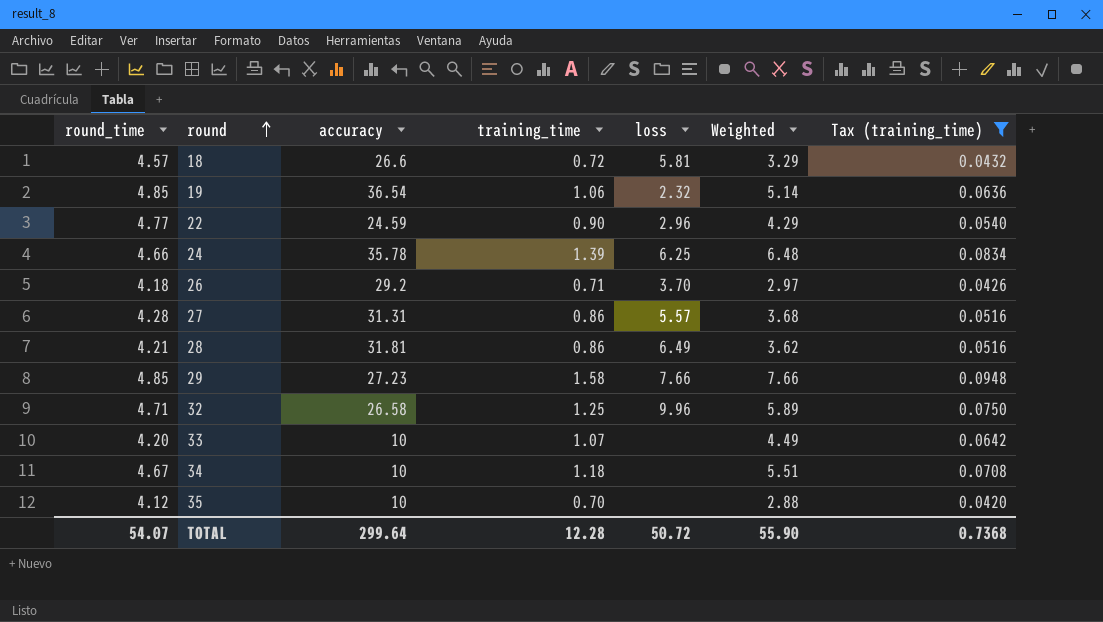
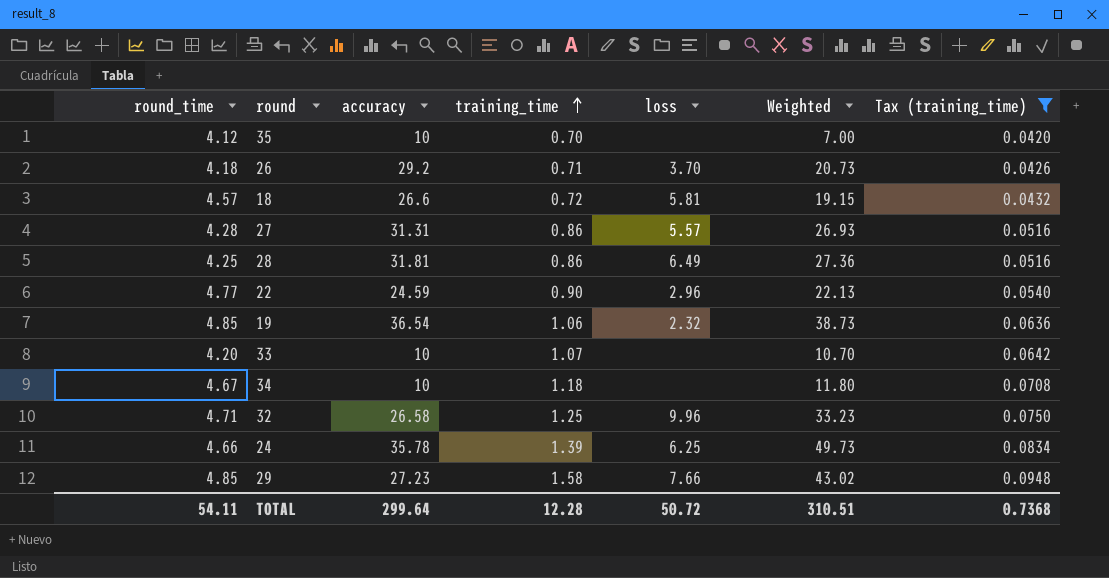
row order: round ascending -> training_time ascending
column Weighted | formula: [round_time] * [training_time] -> [accuracy] * [training_time]
28 | round_time: 4.21 -> 4.25
TOTAL | round_time: 54.07 -> 54.11
TOTAL | Weighted: 55.90 -> 310.51

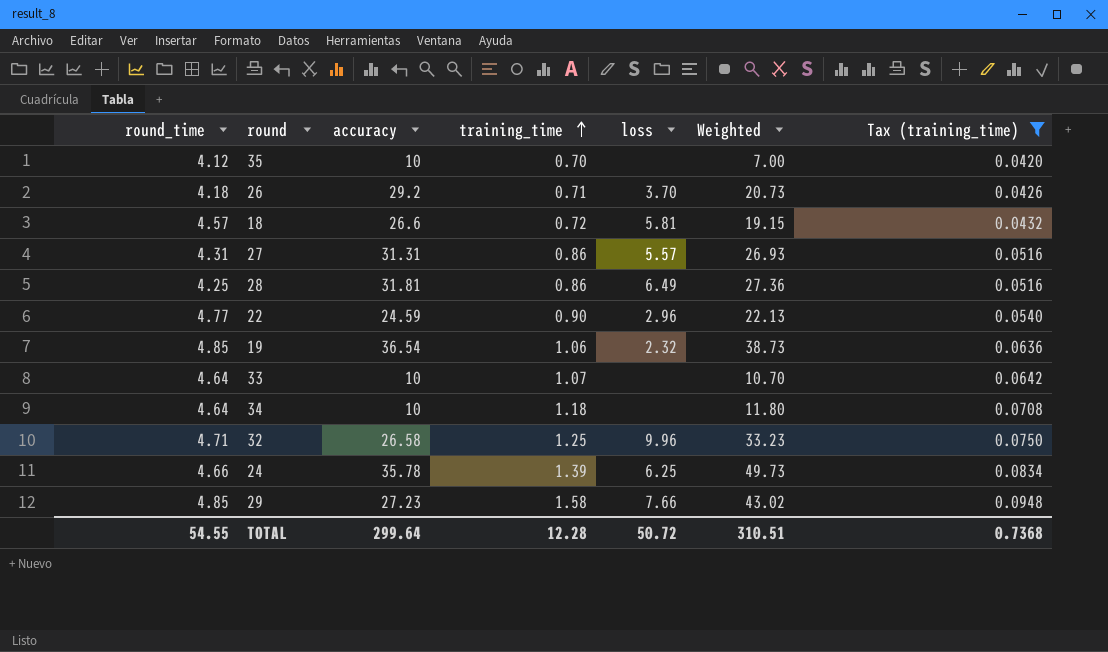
27 | round_time: 4.28 -> 4.31
33 | round_time: 4.20 -> 4.64
34 | round_time: 4.67 -> 4.64
TOTAL | round_time: 54.11 -> 54.55

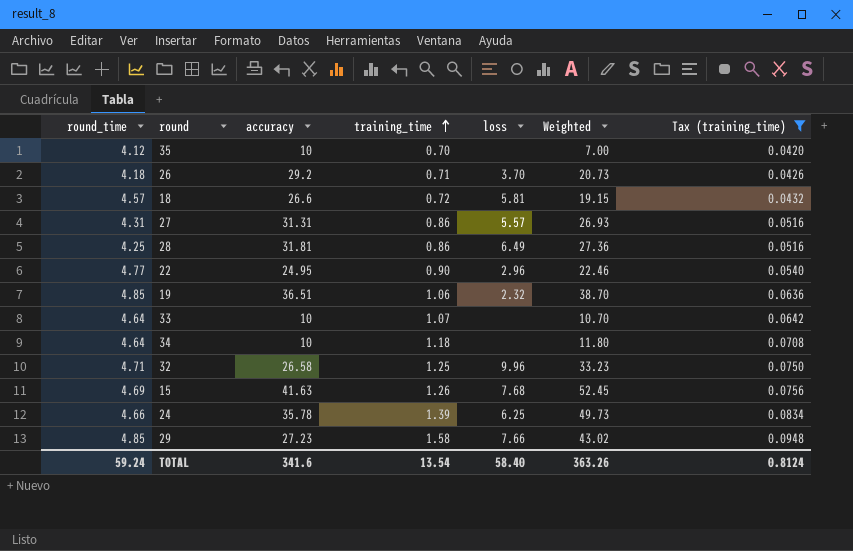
22 | accuracy: 24.59 -> 24.95
22 | Weighted: 22.13 -> 22.46
19 | accuracy: 36.54 -> 36.51
19 | Weighted: 38.73 -> 38.70
row 15: none -> 4.69 | 41.63 | 1.26 | 7.68 | 52.45 | 0.0756
TOTAL | round_time: 54.55 -> 59.24
TOTAL | accuracy: 299.64 -> 341.6
TOTAL | training_time: 12.28 -> 13.54
TOTAL | loss: 50.72 -> 58.40
TOTAL | Weighted: 310.51 -> 363.26
TOTAL | Tax (training_time): 0.7368 -> 0.8124

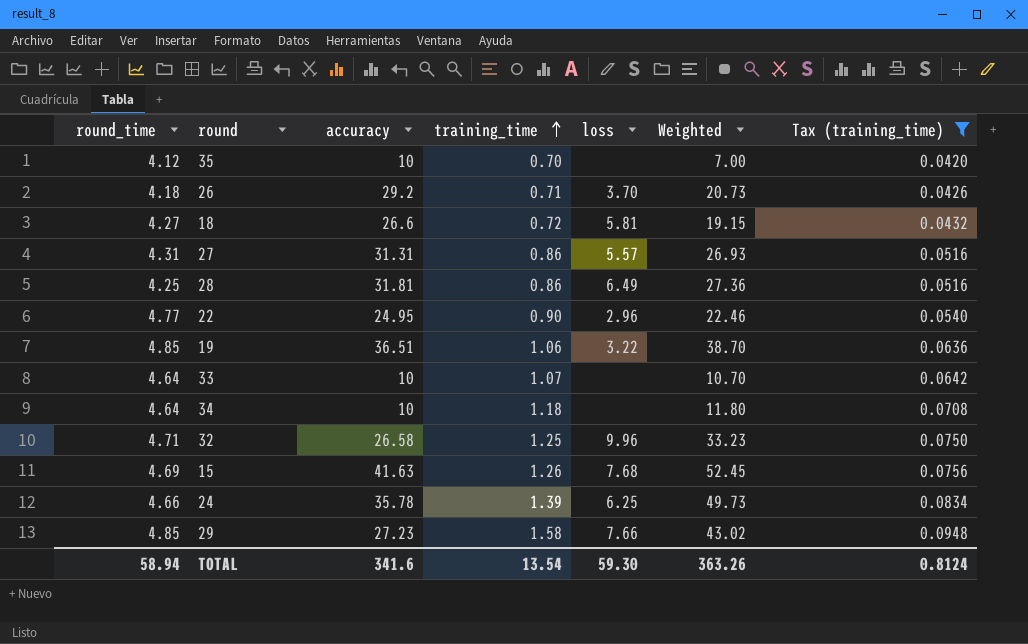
18 | round_time: 4.57 -> 4.27
19 | loss: 2.32 -> 3.22
TOTAL | round_time: 59.24 -> 58.94
TOTAL | loss: 58.40 -> 59.30

